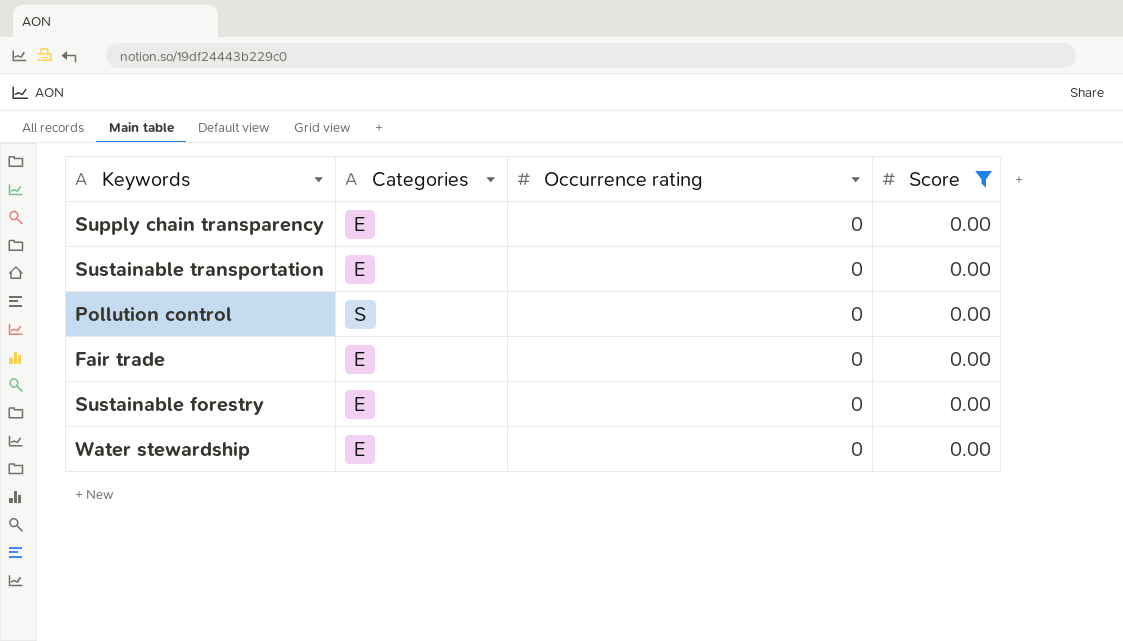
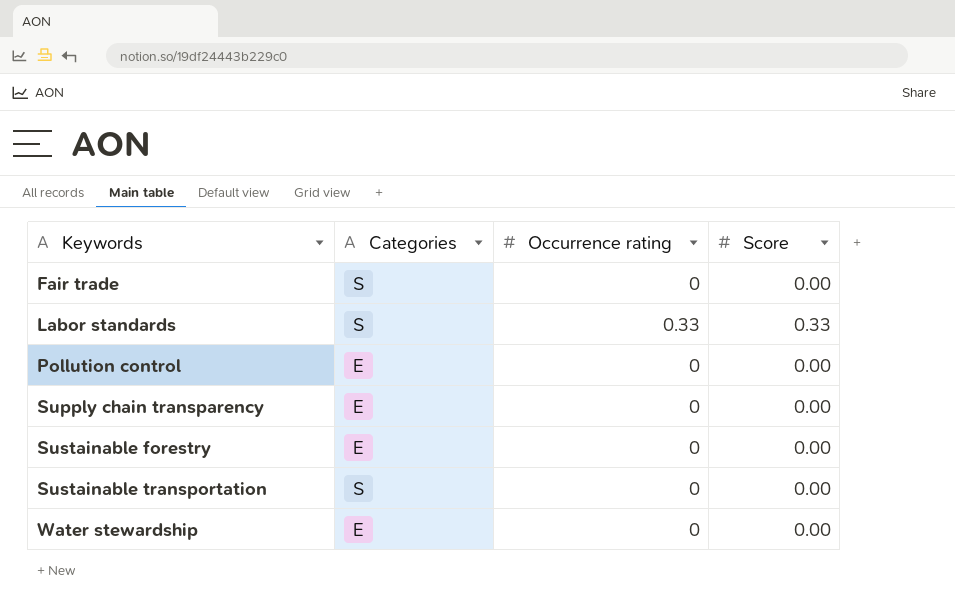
filter: Score = 0.00 -> none
row order: none -> Keywords ascending
Fair trade | Categories: E -> S
Pollution control | Categories: S -> E
Sustainable transportation | Categories: E -> S

